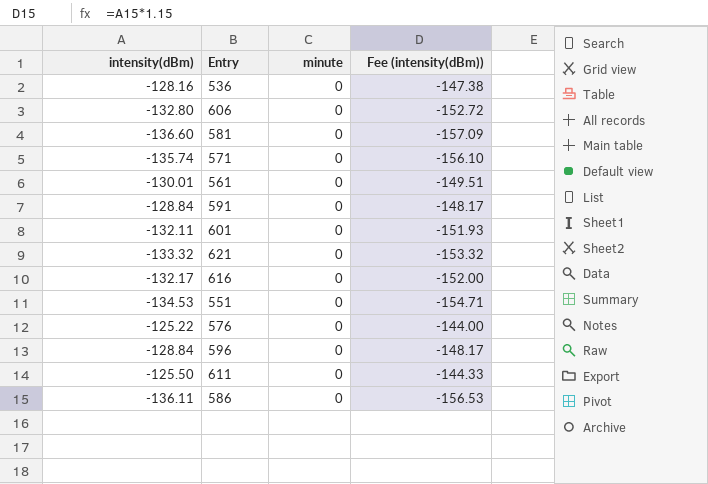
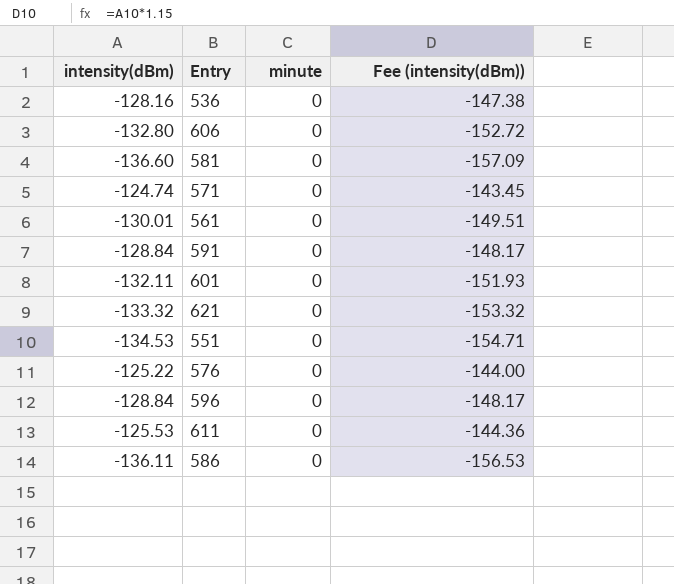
row 616: -132.17 | 0 | -152.00 -> none
571 | intensity(dBm): -135.74 -> -124.74
571 | Fee (intensity(dBm)): -156.10 -> -143.45
611 | intensity(dBm): -125.50 -> -125.53
611 | Fee (intensity(dBm)): -144.33 -> -144.36

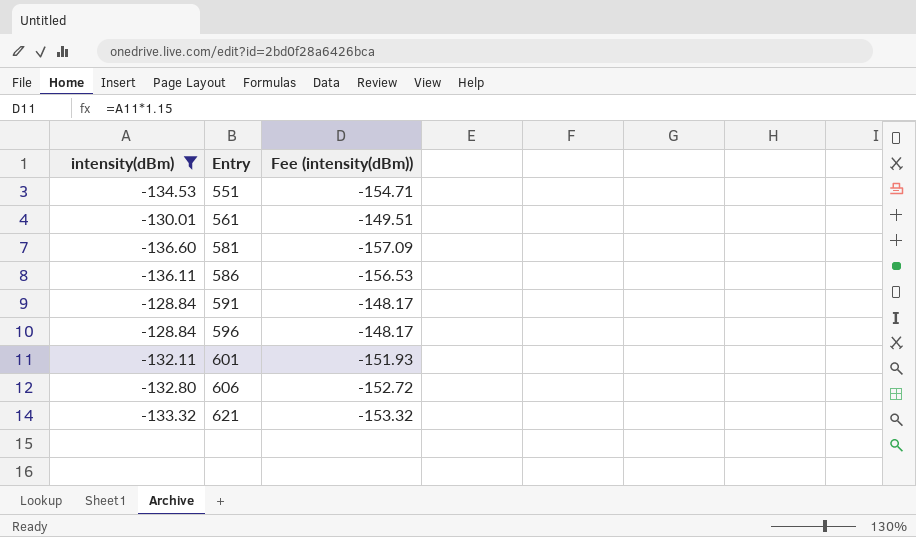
filter: none -> intensity(dBm) <= -128.84
row order: none -> Entry ascending
column minute | position: 3 -> none

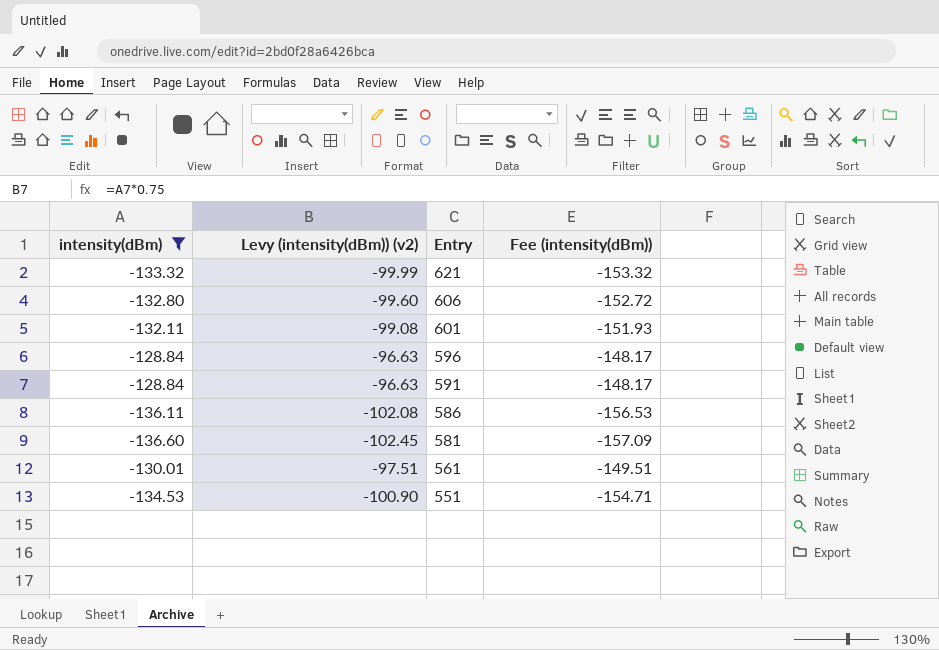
row order: Entry ascending -> Entry descending
column Levy (intensity(dBm)) (v2) | formula: none -> [intensity(dBm)] * 0.75

